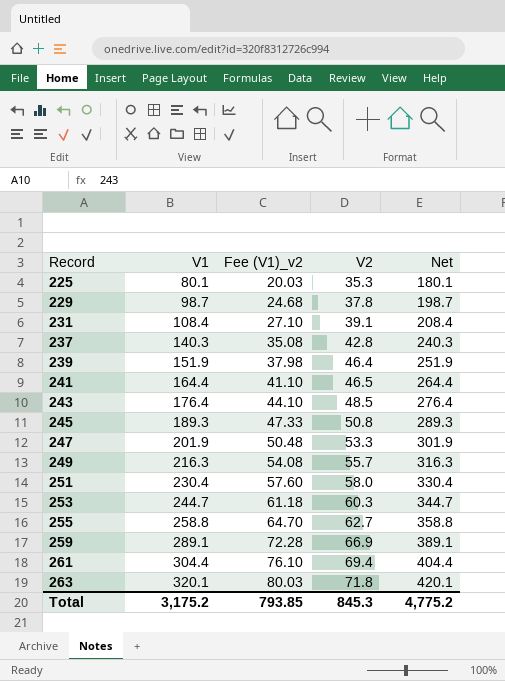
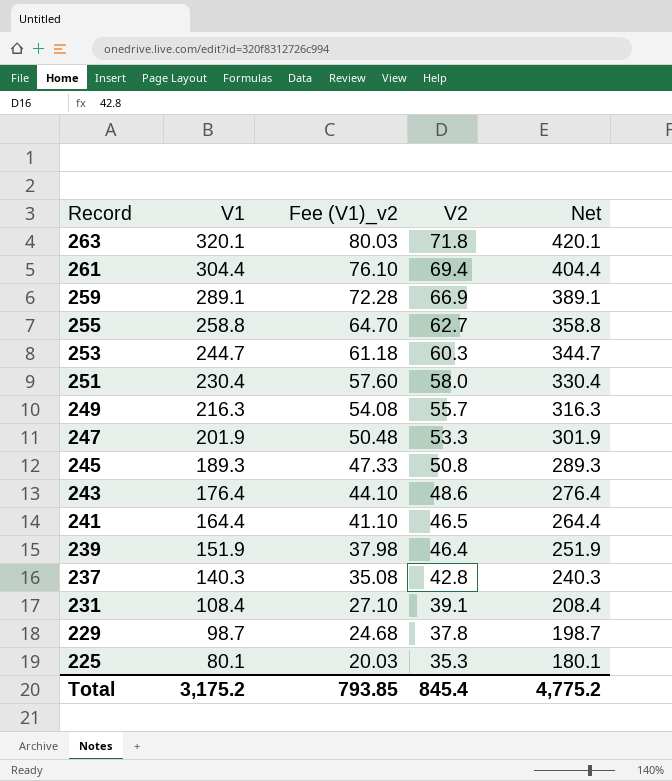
row order: Record ascending -> Record descending
243 | V2: 48.5 -> 48.6
Total | V2: 845.3 -> 845.4

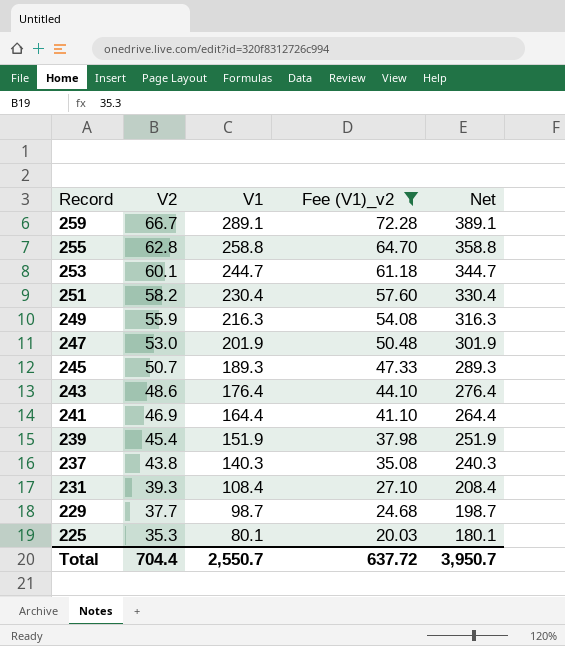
filter: none -> Fee (V1)_v2 <= 72.28
column V2 | position: 4 -> 2
259 | V2: 66.9 -> 66.7
255 | V2: 62.7 -> 62.8
253 | V2: 60.3 -> 60.1
251 | V2: 58.0 -> 58.2
249 | V2: 55.7 -> 55.9
247 | V2: 53.3 -> 53.0
245 | V2: 50.8 -> 50.7
241 | V2: 46.5 -> 46.9
239 | V2: 46.4 -> 45.4
237 | V2: 42.8 -> 43.8
231 | V2: 39.1 -> 39.3
229 | V2: 37.8 -> 37.7
Total | V2: 845.4 -> 704.4
Total | V1: 3,175.2 -> 2,550.7
Total | Fee (V1)_v2: 793.85 -> 637.72
Total | Net: 4,775.2 -> 3,950.7

